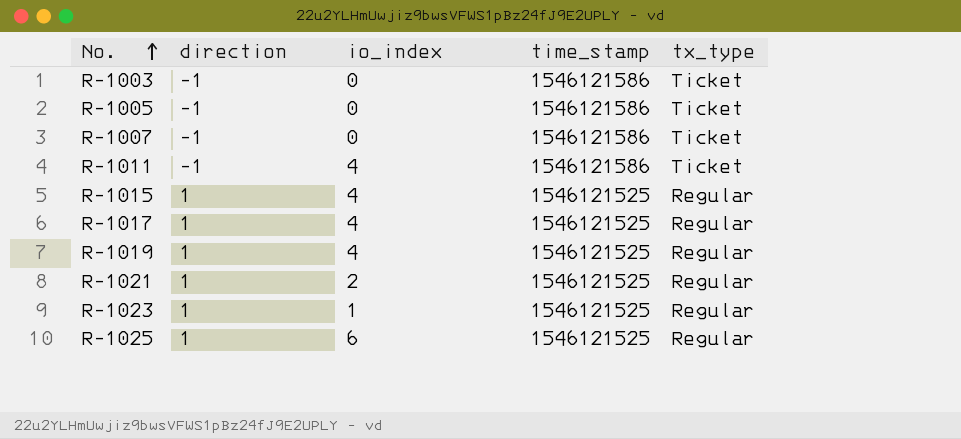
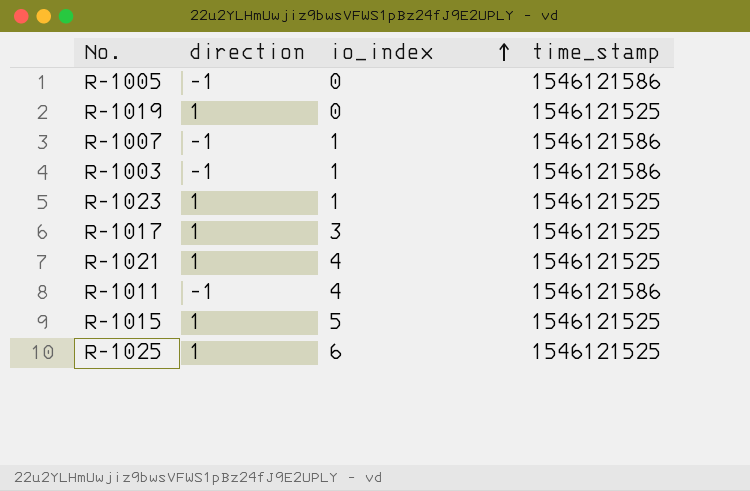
row order: No. ascending -> io_index ascending
column tx_type | position: 5 -> none
R-1019 | io_index: 4 -> 0
R-1007 | io_index: 0 -> 1
R-1003 | io_index: 0 -> 1
R-1017 | io_index: 4 -> 3
R-1021 | io_index: 2 -> 4
R-1015 | io_index: 4 -> 5

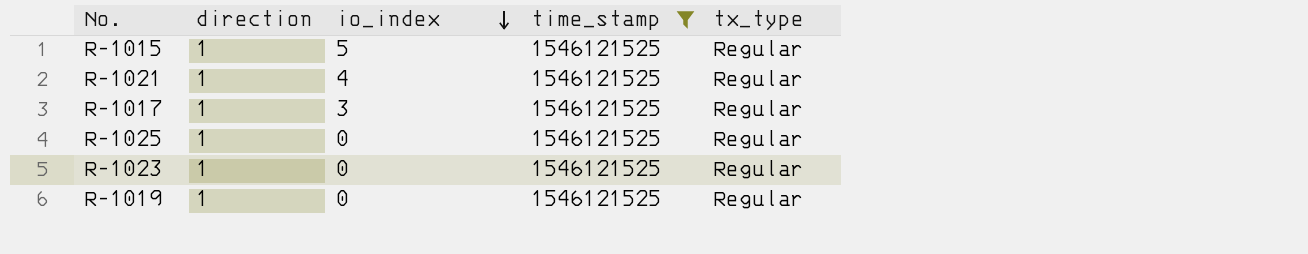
filter: none -> time_stamp = 1546121525
row order: io_index ascending -> io_index descending
column tx_type | position: none -> 5
R-1025 | io_index: 6 -> 0
R-1023 | io_index: 1 -> 0

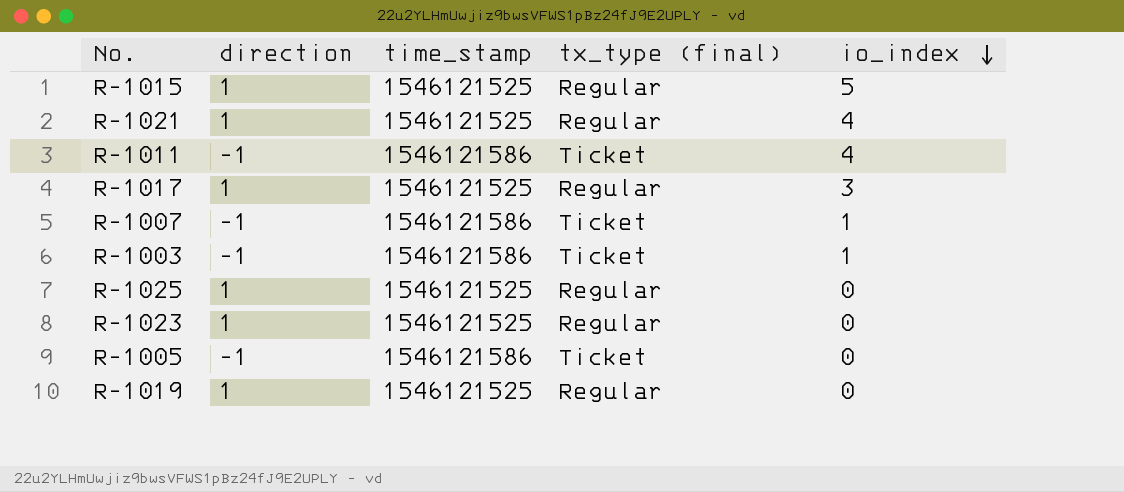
filter: time_stamp = 1546121525 -> none
column name: tx_type -> tx_type (final)
column io_index | position: 3 -> 5

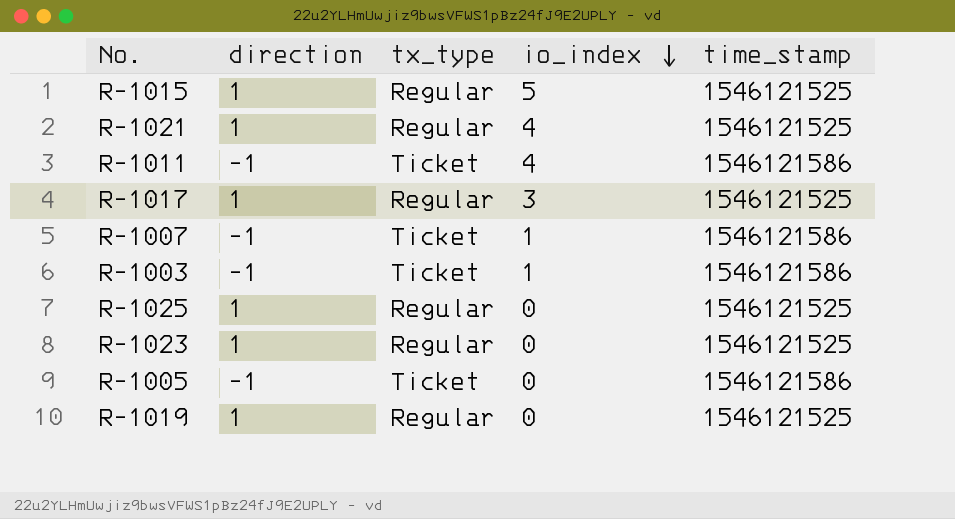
column name: tx_type (final) -> tx_type
column time_stamp | position: 3 -> 5

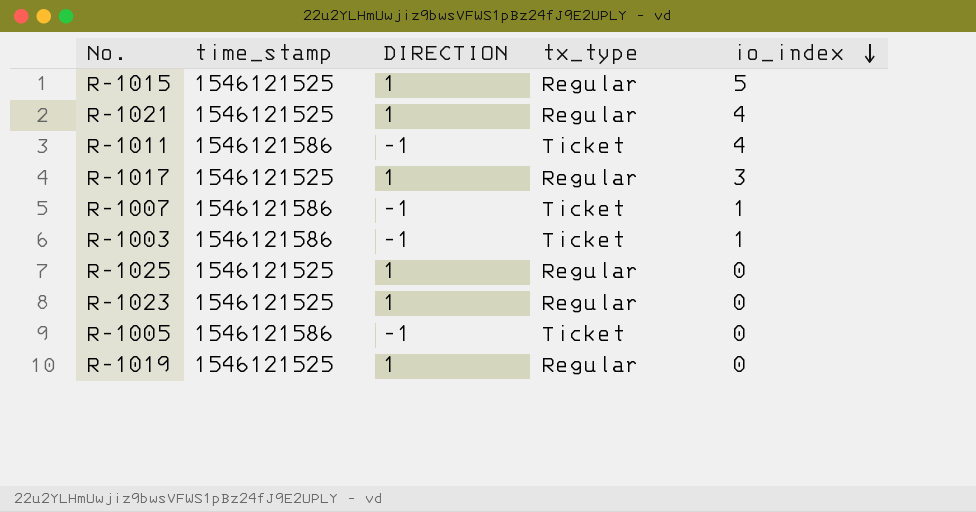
column time_stamp | position: 5 -> 2
column name: direction -> DIRECTION

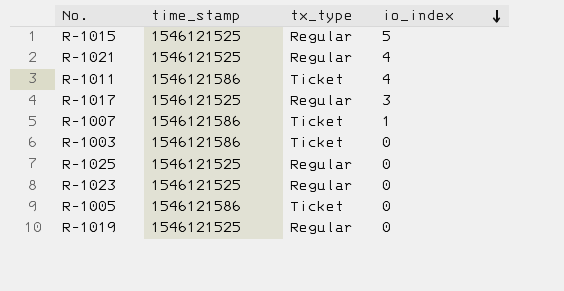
column DIRECTION | position: 3 -> none
R-1003 | io_index: 1 -> 0

